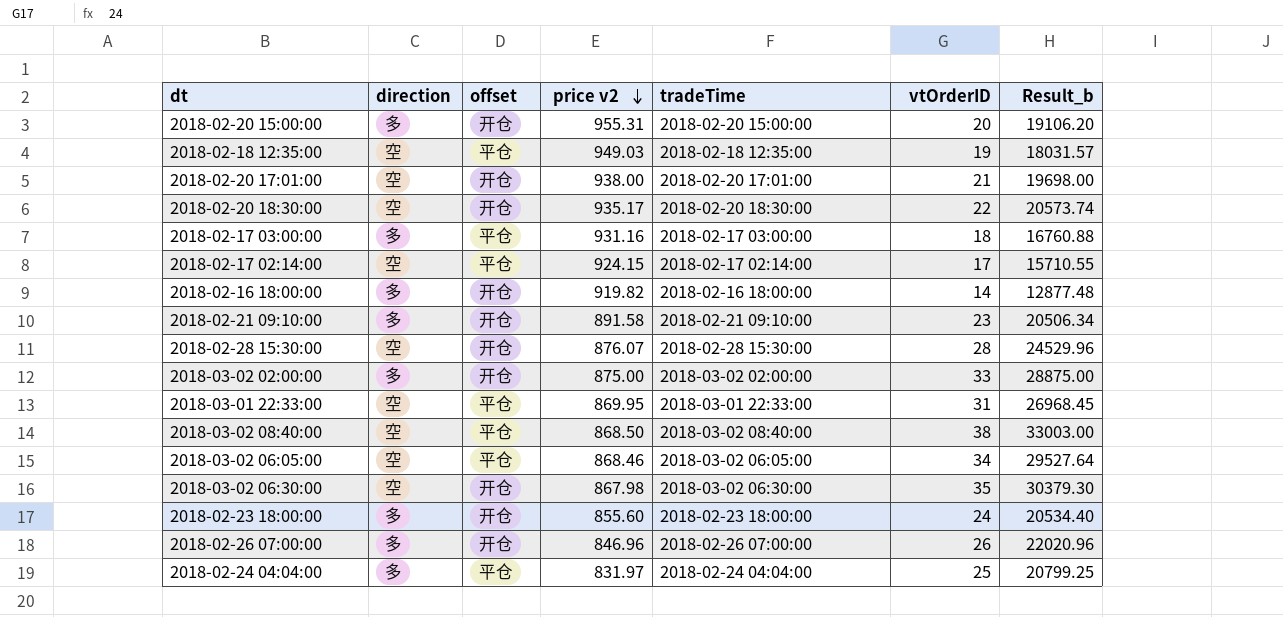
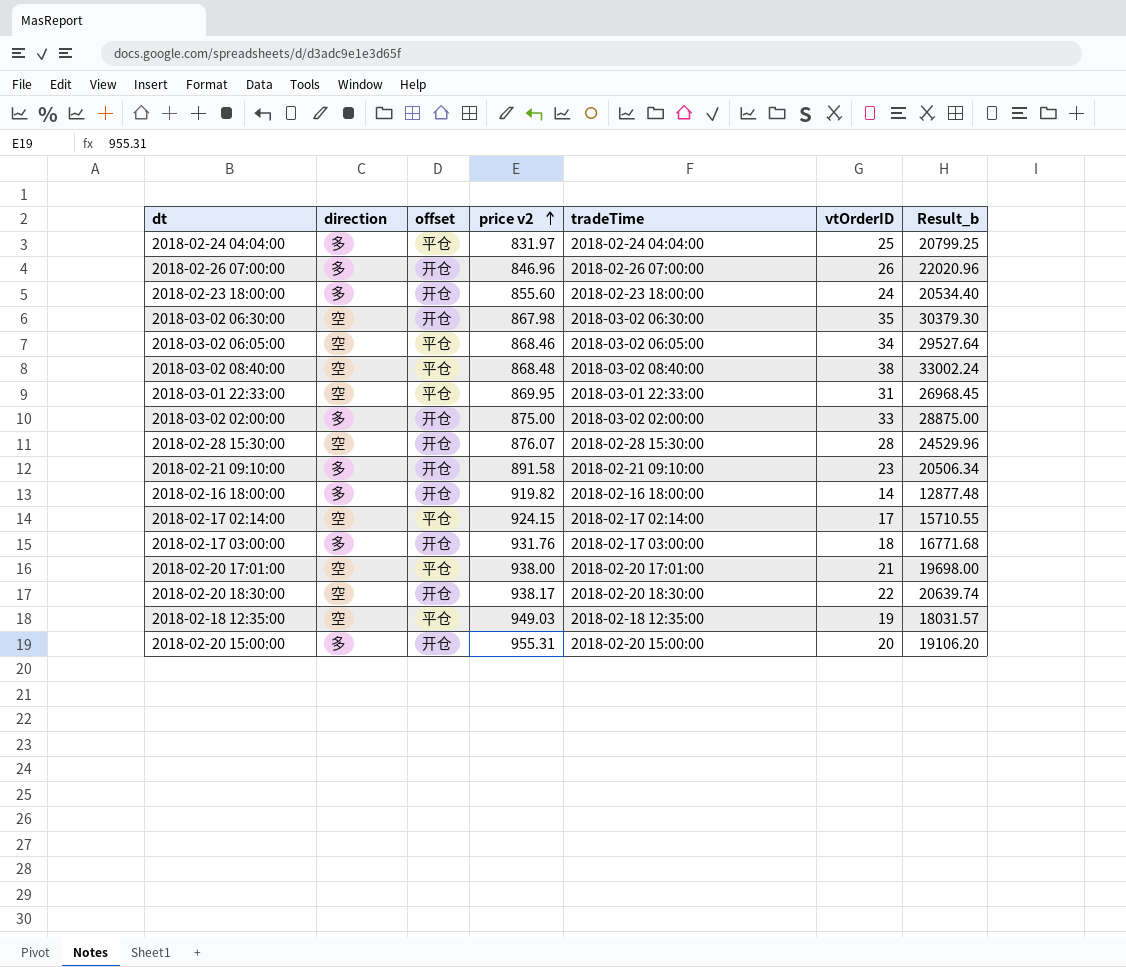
row order: price v2 descending -> price v2 ascending
2018-03-02 08:40:00 | price v2: 868.50 -> 868.48
2018-03-02 08:40:00 | Result_b: 33003.00 -> 33002.24
2018-02-17 03:00:00 | offset: 平仓 -> 开仓
2018-02-17 03:00:00 | price v2: 931.16 -> 931.76
2018-02-17 03:00:00 | Result_b: 16760.88 -> 16771.68
2018-02-20 17:01:00 | offset: 开仓 -> 平仓
2018-02-20 18:30:00 | price v2: 935.17 -> 938.17
2018-02-20 18:30:00 | Result_b: 20573.74 -> 20639.74

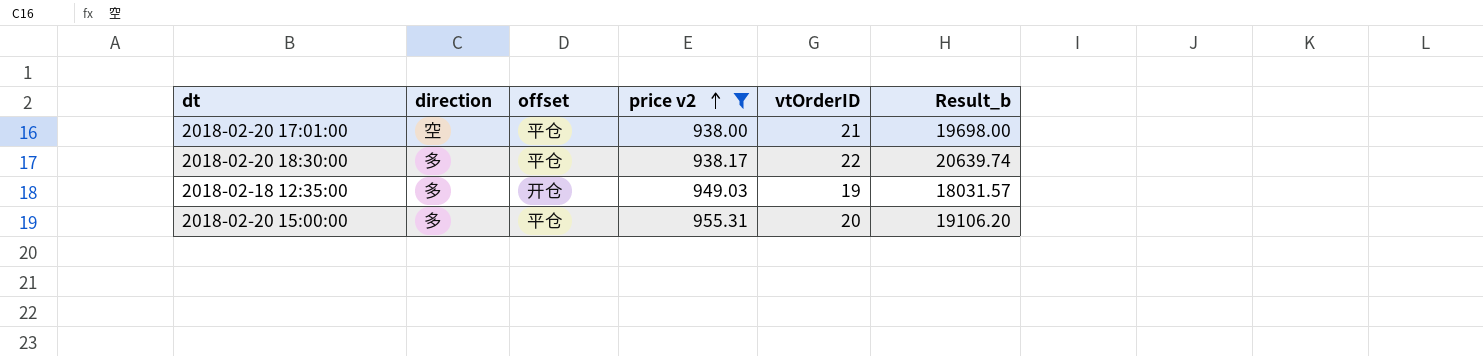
filter: none -> price v2 >= 938.00
column tradeTime | position: 5 -> none
2018-02-20 18:30:00 | direction: 空 -> 多
2018-02-20 18:30:00 | offset: 开仓 -> 平仓
2018-02-18 12:35:00 | direction: 空 -> 多
2018-02-18 12:35:00 | offset: 平仓 -> 开仓
2018-02-20 15:00:00 | offset: 开仓 -> 平仓

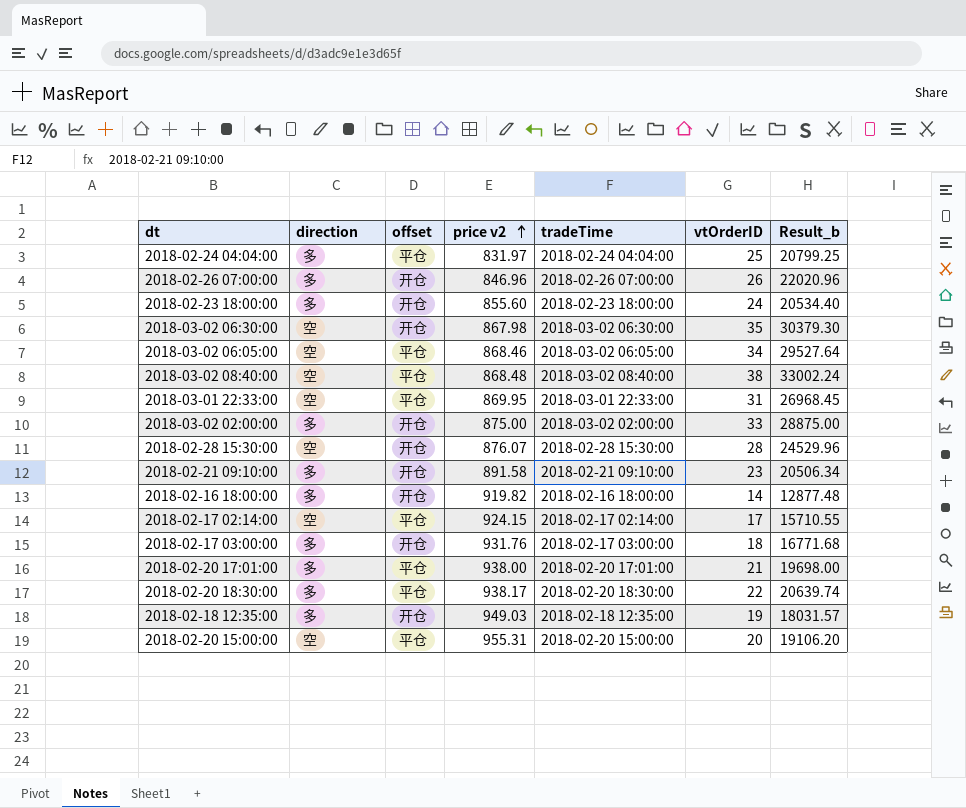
filter: price v2 >= 938.00 -> none
column tradeTime | position: none -> 5
2018-02-20 17:01:00 | direction: 空 -> 多
2018-02-20 15:00:00 | direction: 多 -> 空

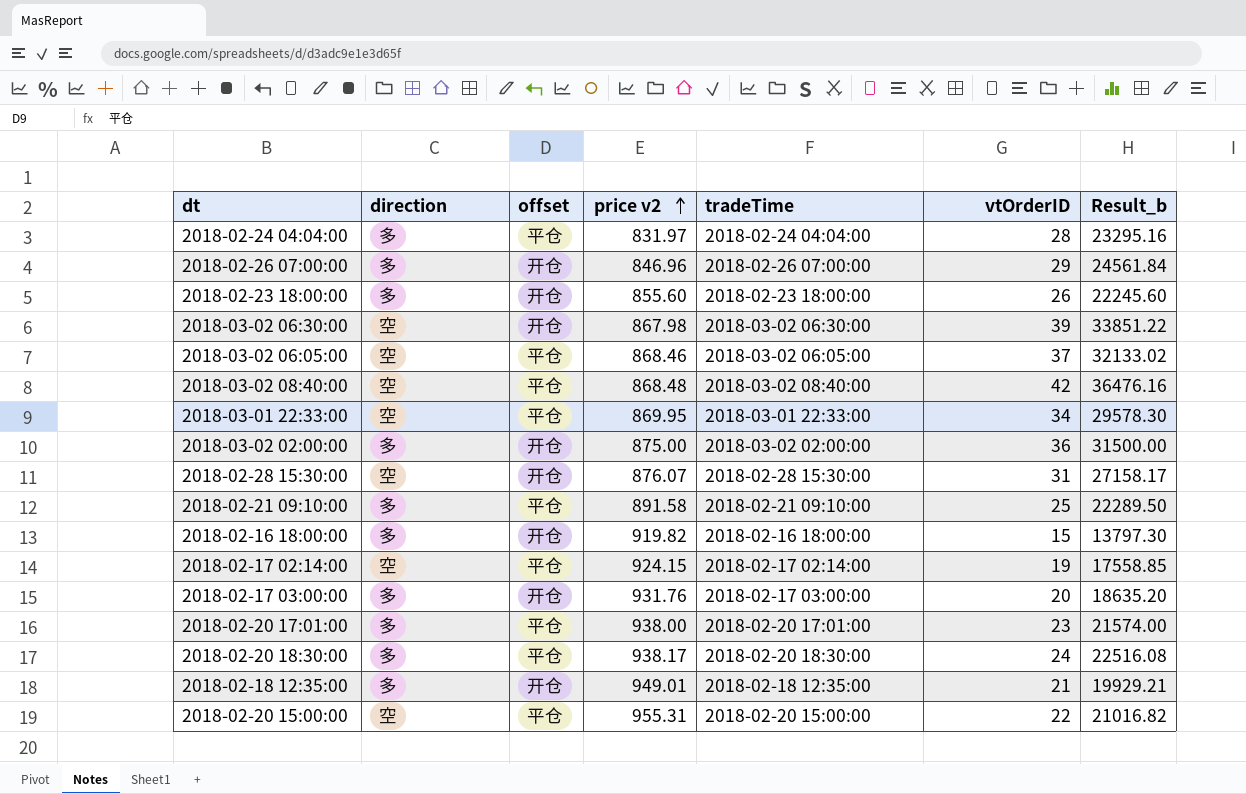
2018-02-24 04:04:00 | vtOrderID: 25 -> 28
2018-02-24 04:04:00 | Result_b: 20799.25 -> 23295.16
2018-02-26 07:00:00 | vtOrderID: 26 -> 29
2018-02-26 07:00:00 | Result_b: 22020.96 -> 24561.84
2018-02-23 18:00:00 | vtOrderID: 24 -> 26
2018-02-23 18:00:00 | Result_b: 20534.40 -> 22245.60
2018-03-02 06:30:00 | vtOrderID: 35 -> 39
2018-03-02 06:30:00 | Result_b: 30379.30 -> 33851.22
2018-03-02 06:05:00 | vtOrderID: 34 -> 37
2018-03-02 06:05:00 | Result_b: 29527.64 -> 32133.02
2018-03-02 08:40:00 | vtOrderID: 38 -> 42
2018-03-02 08:40:00 | Result_b: 33002.24 -> 36476.16
2018-03-01 22:33:00 | vtOrderID: 31 -> 34
2018-03-01 22:33:00 | Result_b: 26968.45 -> 29578.30
2018-03-02 02:00:00 | vtOrderID: 33 -> 36
2018-03-02 02:00:00 | Result_b: 28875.00 -> 31500.00
2018-02-28 15:30:00 | vtOrderID: 28 -> 31
2018-02-28 15:30:00 | Result_b: 24529.96 -> 27158.17
2018-02-21 09:10:00 | offset: 开仓 -> 平仓
2018-02-21 09:10:00 | vtOrderID: 23 -> 25
2018-02-21 09:10:00 | Result_b: 20506.34 -> 22289.50
2018-02-16 18:00:00 | vtOrderID: 14 -> 15
2018-02-16 18:00:00 | Result_b: 12877.48 -> 13797.30
2018-02-17 02:14:00 | vtOrderID: 17 -> 19
2018-02-17 02:14:00 | Result_b: 15710.55 -> 17558.85
2018-02-17 03:00:00 | vtOrderID: 18 -> 20
2018-02-17 03:00:00 | Result_b: 16771.68 -> 18635.20
2018-02-20 17:01:00 | vtOrderID: 21 -> 23
2018-02-20 17:01:00 | Result_b: 19698.00 -> 21574.00
2018-02-20 18:30:00 | vtOrderID: 22 -> 24
2018-02-20 18:30:00 | Result_b: 20639.74 -> 22516.08
2018-02-18 12:35:00 | price v2: 949.03 -> 949.01
2018-02-18 12:35:00 | vtOrderID: 19 -> 21
2018-02-18 12:35:00 | Result_b: 18031.57 -> 19929.21
2018-02-20 15:00:00 | vtOrderID: 20 -> 22
2018-02-20 15:00:00 | Result_b: 19106.20 -> 21016.82

